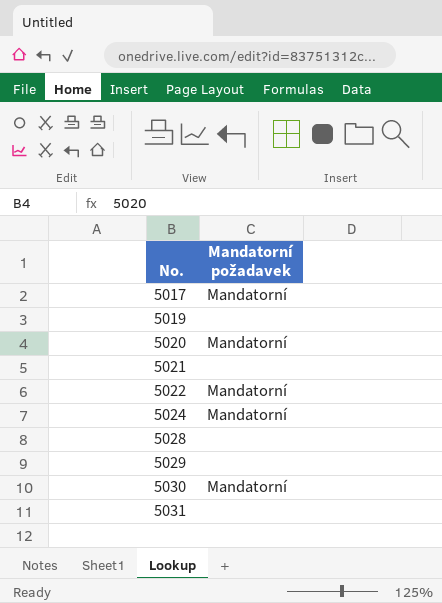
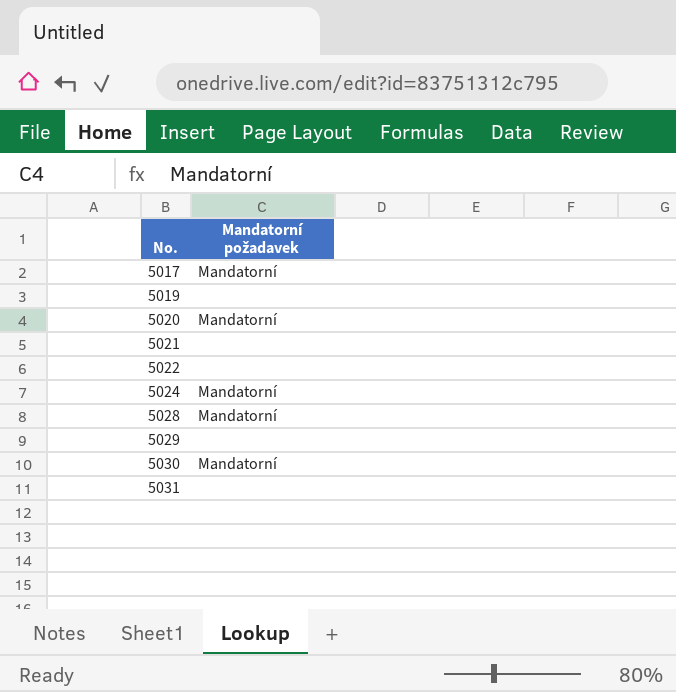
5022 | Mandatorní požadavek: Mandatorní -> none
5028 | Mandatorní požadavek: none -> Mandatorní

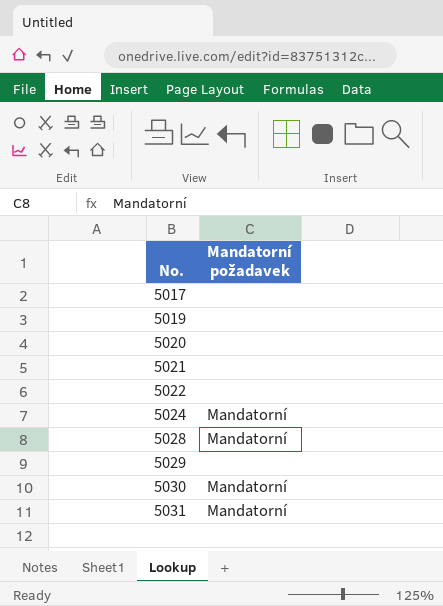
5017 | Mandatorní požadavek: Mandatorní -> none
5020 | Mandatorní požadavek: Mandatorní -> none
5031 | Mandatorní požadavek: none -> Mandatorní

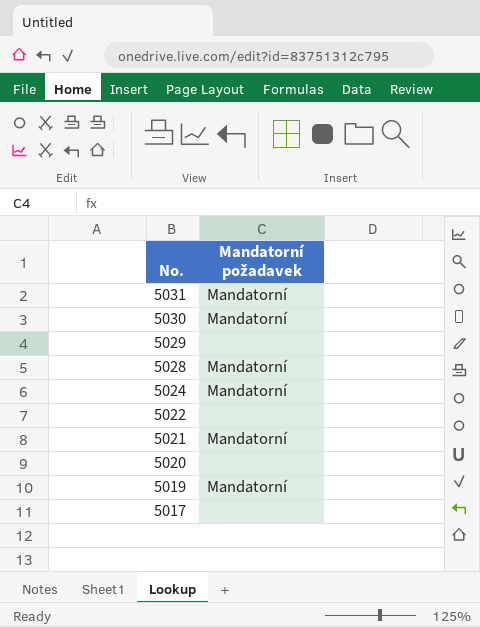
row order: No. ascending -> No. descending
5021 | Mandatorní požadavek: none -> Mandatorní
5019 | Mandatorní požadavek: none -> Mandatorní

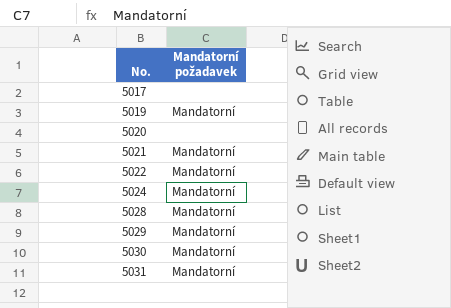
row order: No. descending -> No. ascending
5022 | Mandatorní požadavek: none -> Mandatorní
5029 | Mandatorní požadavek: none -> Mandatorní

